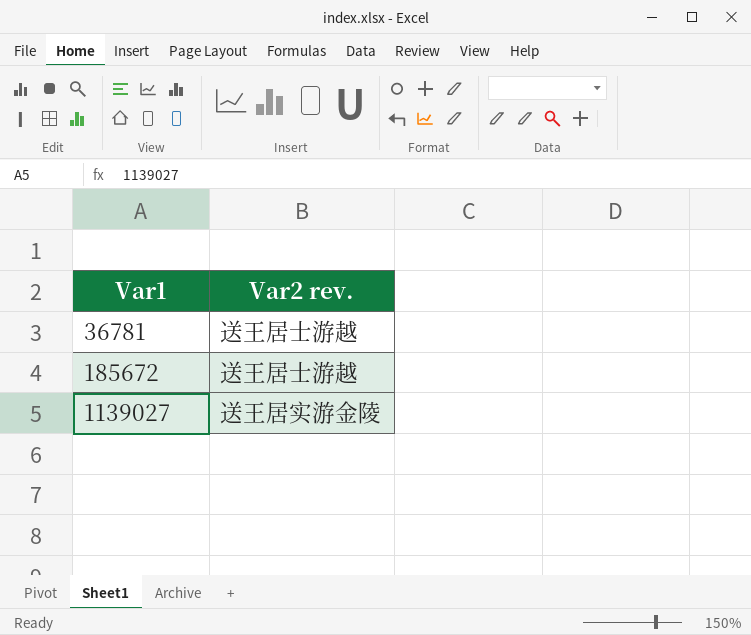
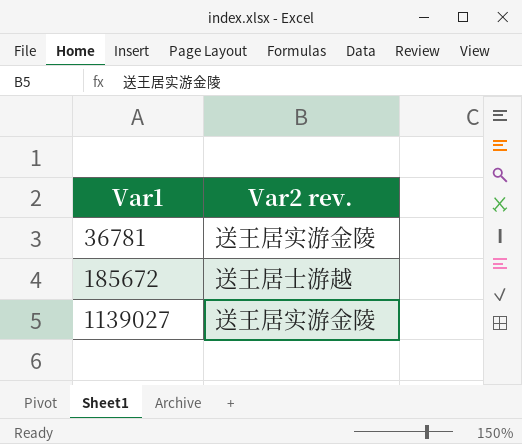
36781 | Var2 rev.: 送王居士游越 -> 送王居实游金陵

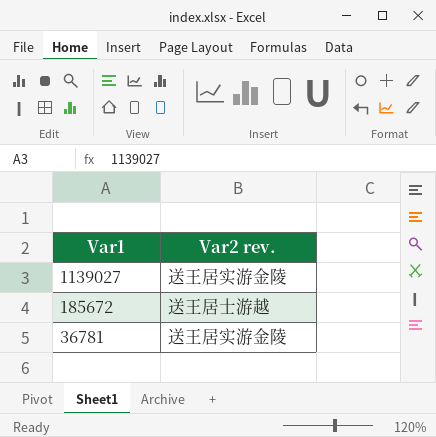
row order: Var1 ascending -> Var1 descending

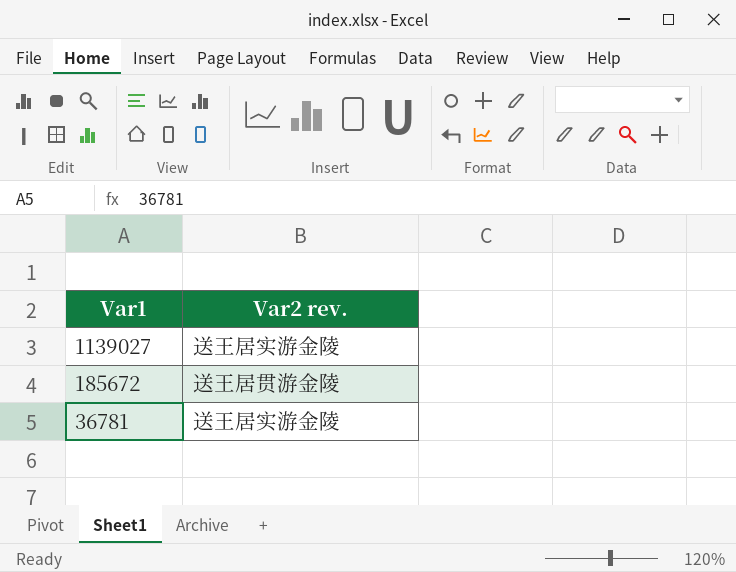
185672 | Var2 rev.: 送王居士游越 -> 送王居贯游金陵

